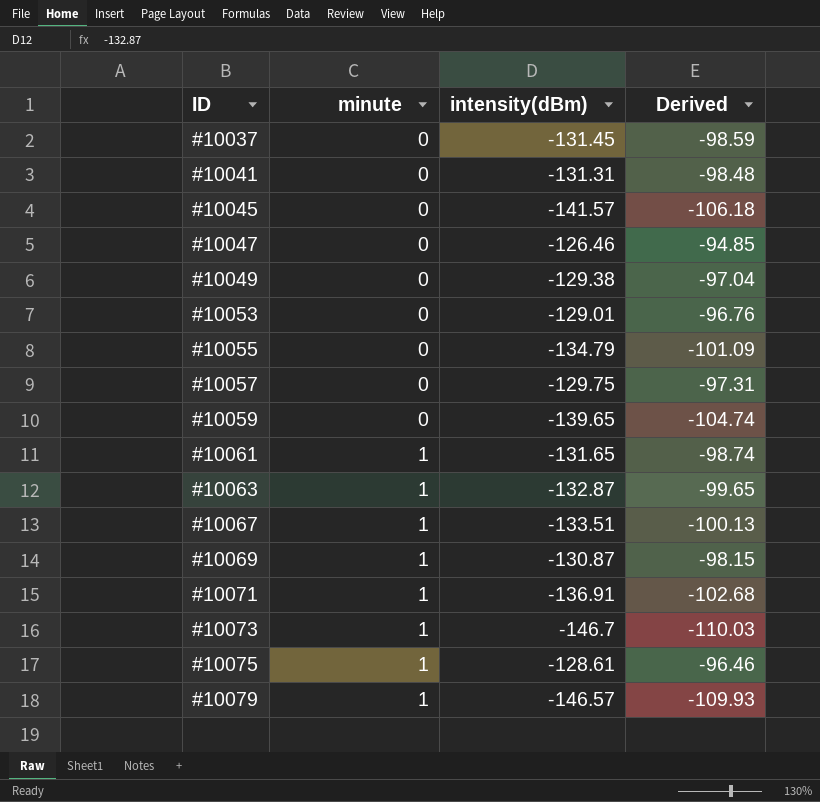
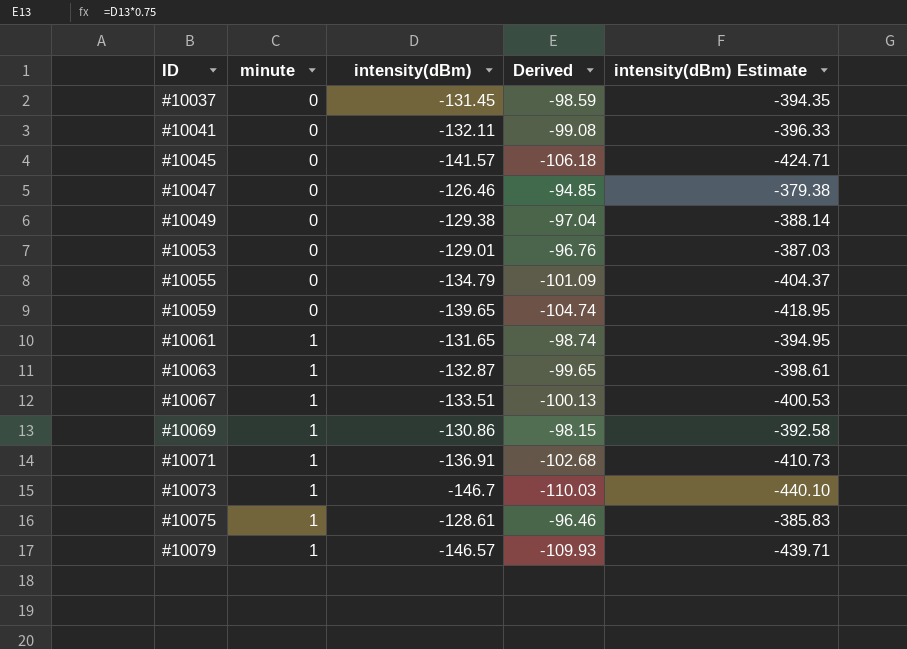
column intensity(dBm) Estimate | formula: none -> [intensity(dBm)] * 3
row #10057: 0 | -129.75 | -97.31 -> none
#10041 | intensity(dBm): -131.31 -> -132.11
#10041 | Derived: -98.48 -> -99.08
#10069 | intensity(dBm): -130.87 -> -130.86

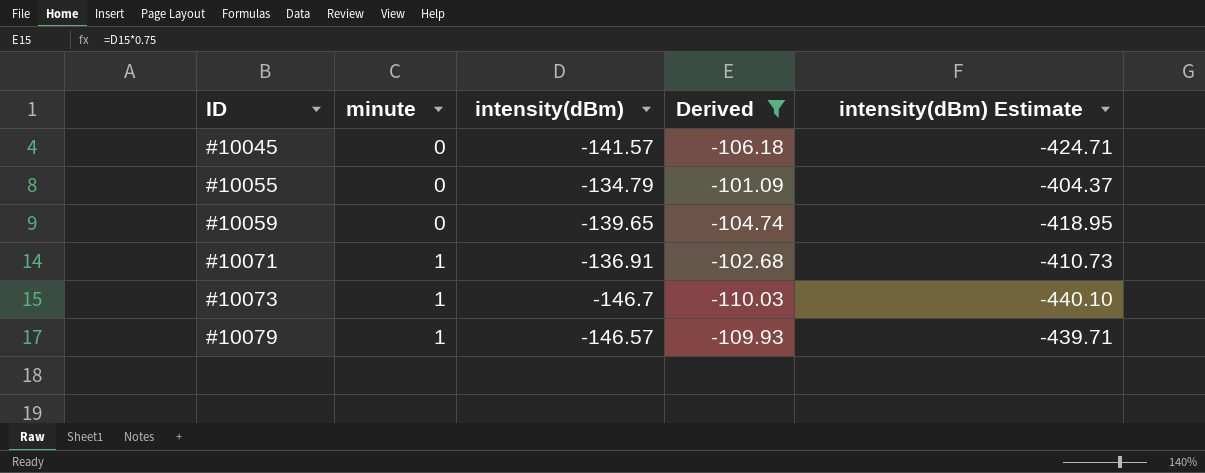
filter: none -> Derived <= -101.09

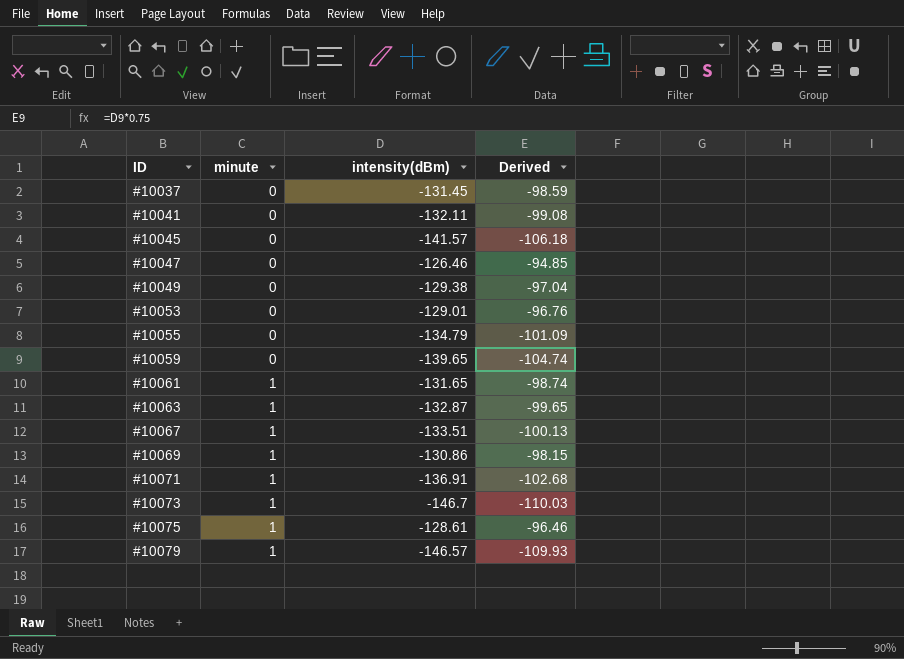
filter: Derived <= -101.09 -> none
column intensity(dBm) Estimate | formula: [intensity(dBm)] * 3 -> none

